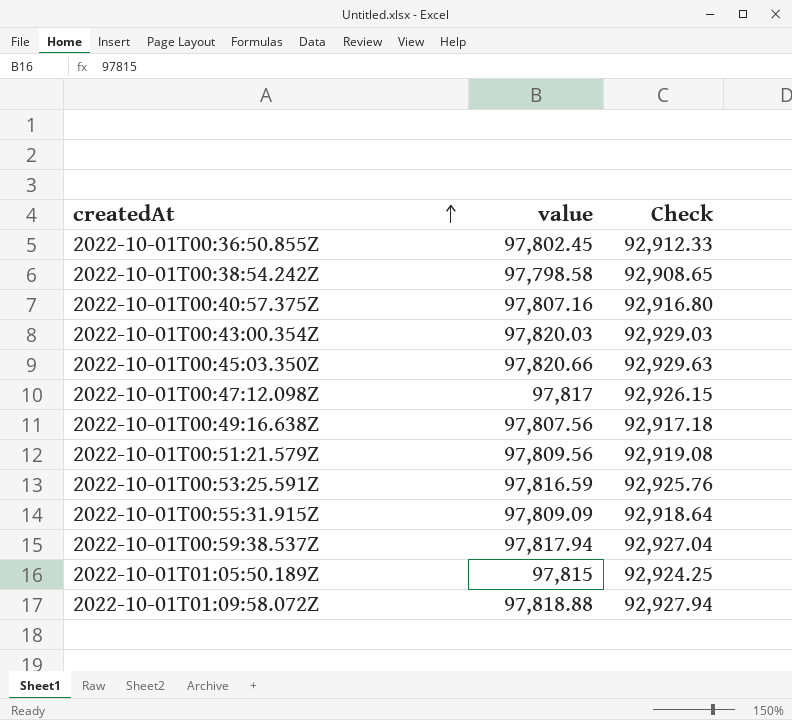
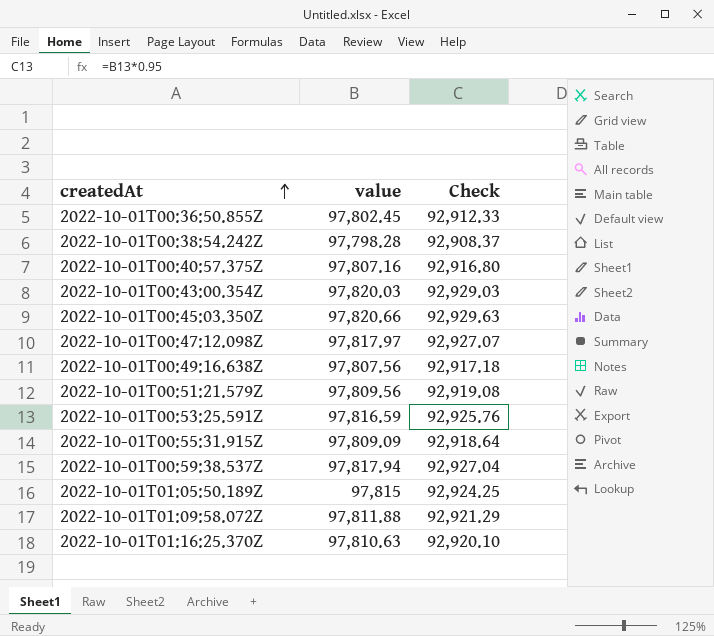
2022-10-01T00:38:54.242Z | value: 97,798.58 -> 97,798.28
2022-10-01T00:38:54.242Z | Check: 92,908.65 -> 92,908.37
2022-10-01T00:47:12.098Z | value: 97,817 -> 97,817.97
2022-10-01T00:47:12.098Z | Check: 92,926.15 -> 92,927.07
2022-10-01T01:09:58.072Z | value: 97,818.88 -> 97,811.88
2022-10-01T01:09:58.072Z | Check: 92,927.94 -> 92,921.29
row 2022-10-01T01:16:25.370Z: none -> 97,810.63 | 92,920.10

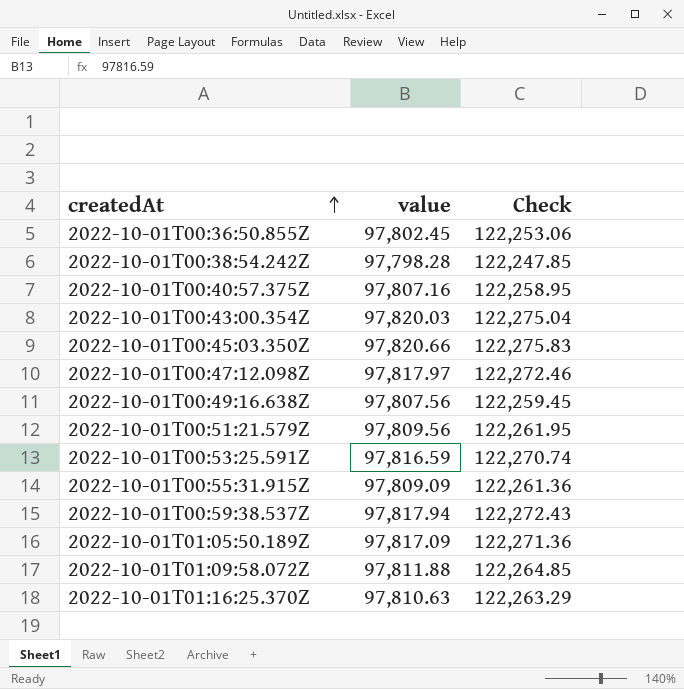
column Check | formula: [value] * 0.95 -> [value] * 1.25
2022-10-01T01:05:50.189Z | value: 97,815 -> 97,817.09

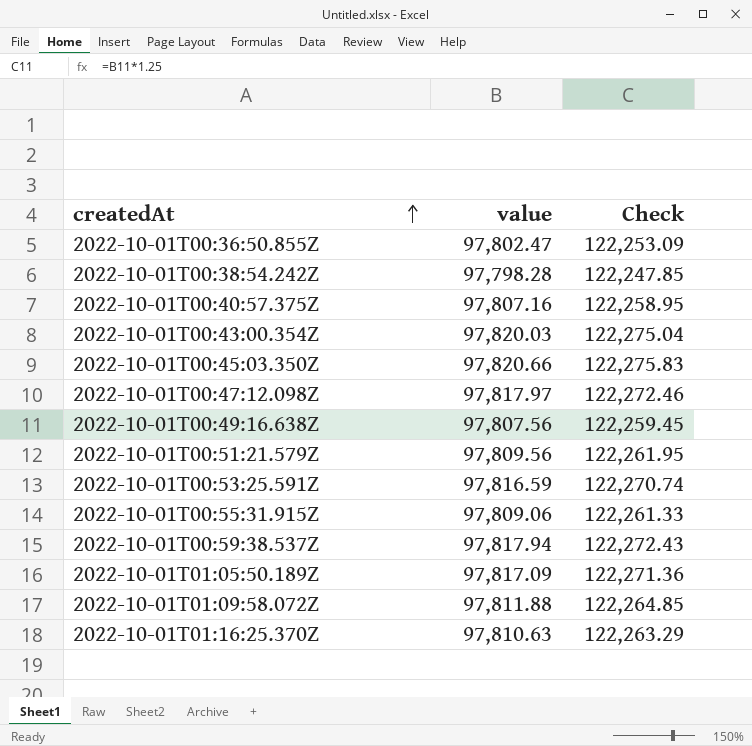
2022-10-01T00:36:50.855Z | value: 97,802.45 -> 97,802.47
2022-10-01T00:36:50.855Z | Check: 122,253.06 -> 122,253.09
2022-10-01T00:55:31.915Z | value: 97,809.09 -> 97,809.06
2022-10-01T00:55:31.915Z | Check: 122,261.36 -> 122,261.33

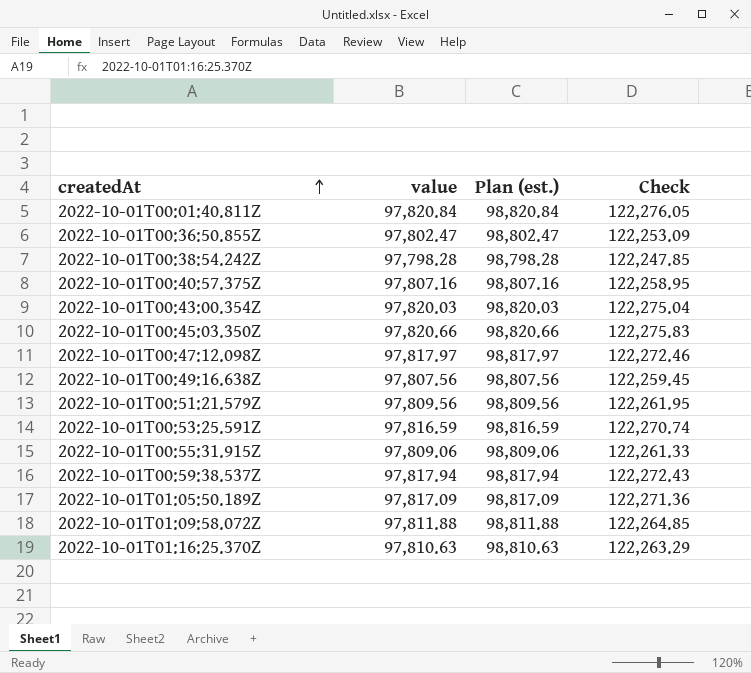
column Plan (est.) | formula: none -> [value] + 1000
row 2022-10-01T00:01:40.811Z: none -> 97,820.84 | 98,820.84 | 122,276.05

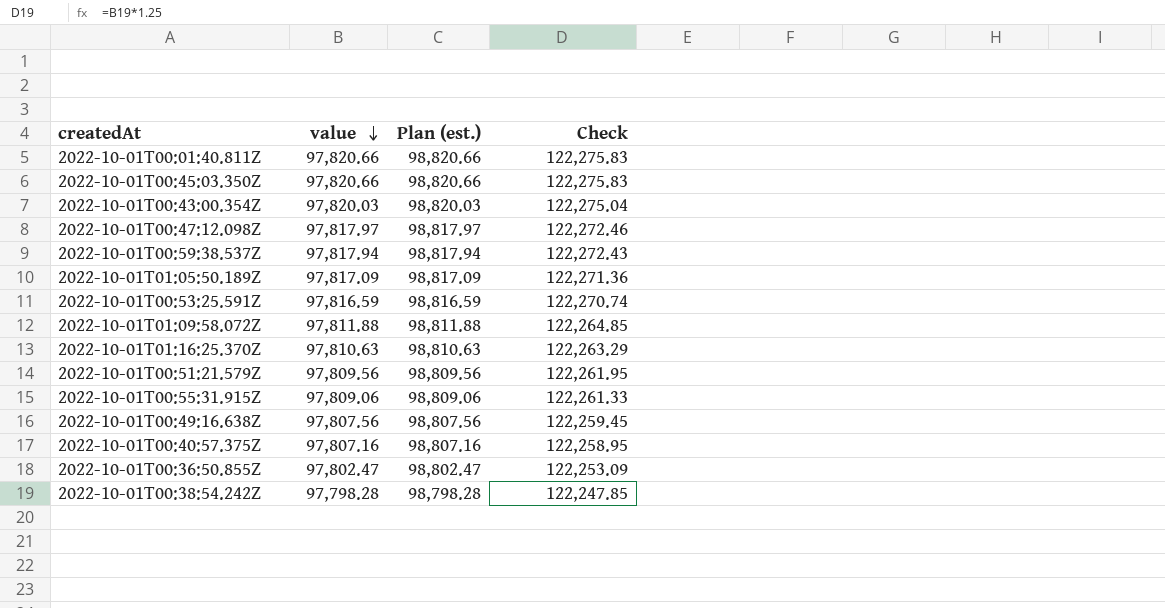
row order: createdAt ascending -> value descending
2022-10-01T00:01:40.811Z | value: 97,820.84 -> 97,820.66
2022-10-01T00:01:40.811Z | Plan (est.): 98,820.84 -> 98,820.66
2022-10-01T00:01:40.811Z | Check: 122,276.05 -> 122,275.83

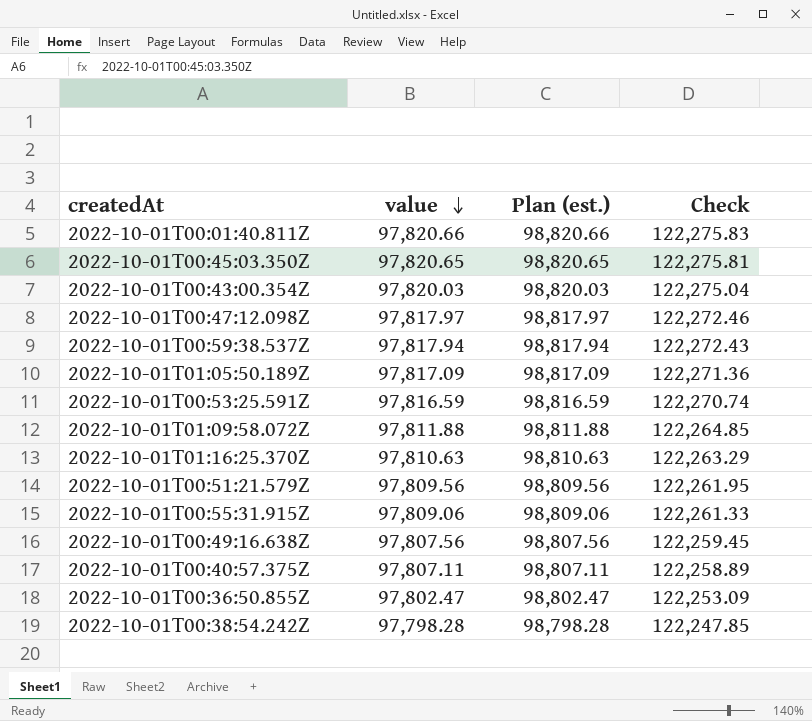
2022-10-01T00:45:03.350Z | value: 97,820.66 -> 97,820.65
2022-10-01T00:45:03.350Z | Plan (est.): 98,820.66 -> 98,820.65
2022-10-01T00:45:03.350Z | Check: 122,275.83 -> 122,275.81
2022-10-01T00:40:57.375Z | value: 97,807.16 -> 97,807.11
2022-10-01T00:40:57.375Z | Plan (est.): 98,807.16 -> 98,807.11
2022-10-01T00:40:57.375Z | Check: 122,258.95 -> 122,258.89

